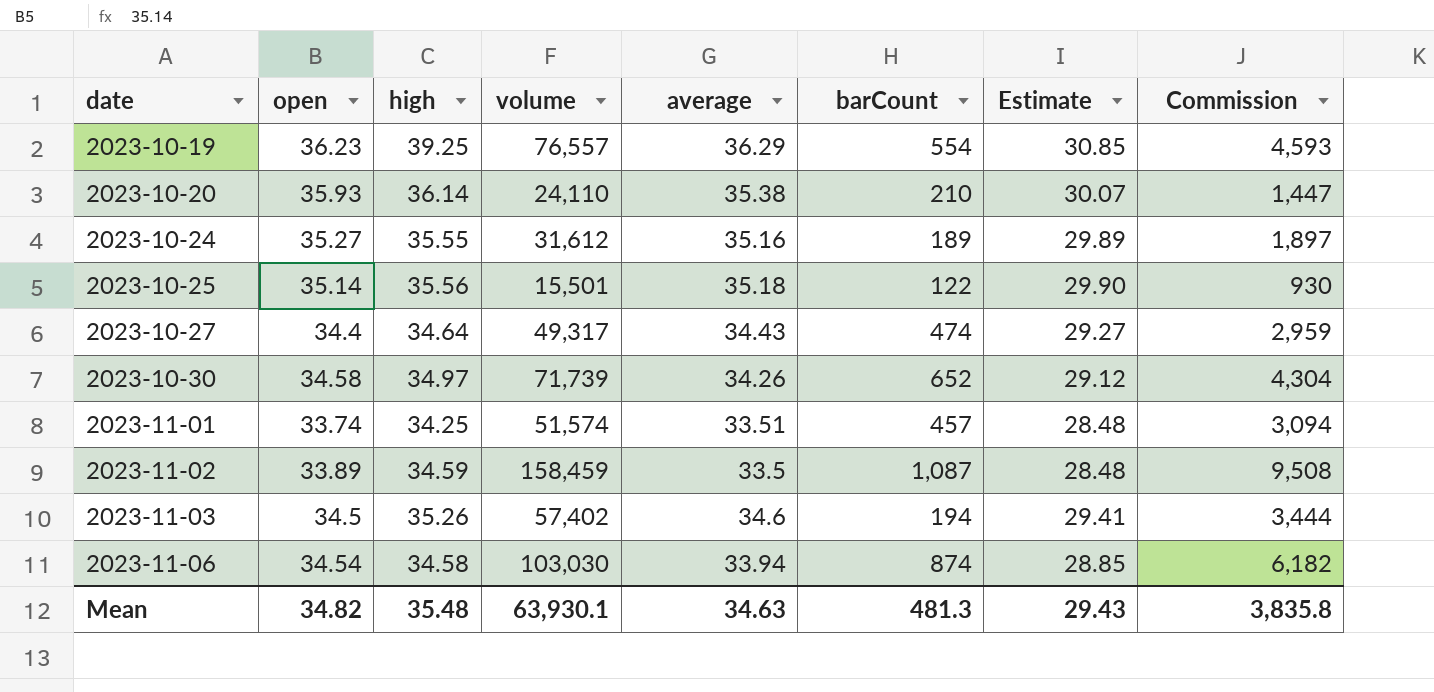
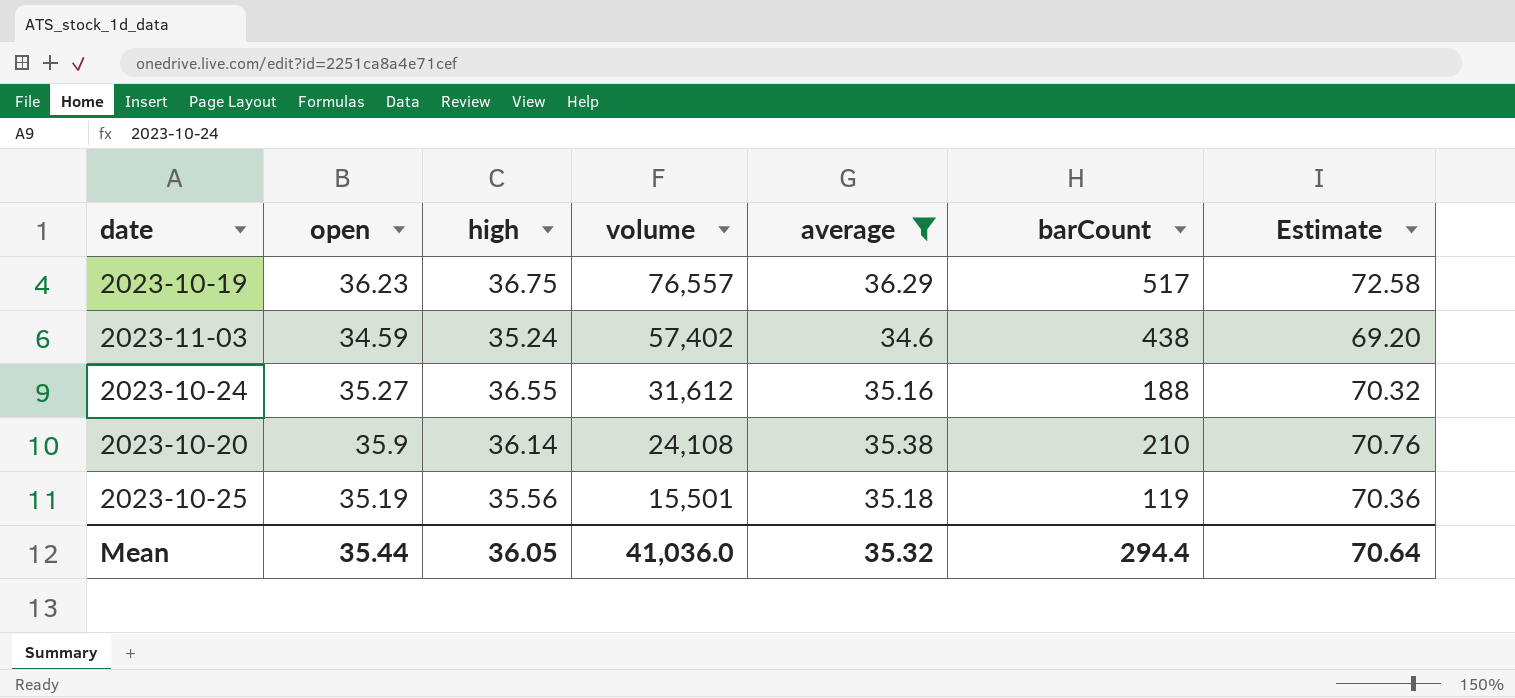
filter: none -> average >= 34.6
row order: date ascending -> volume descending
column Commission | formula: [volume] * 0.06 -> none
column Estimate | formula: [average] * 0.85 -> [average] * 2
2023-10-19 | high: 39.25 -> 36.75
2023-10-19 | barCount: 554 -> 517
2023-11-03 | open: 34.5 -> 34.59
2023-11-03 | high: 35.26 -> 35.24
2023-11-03 | barCount: 194 -> 438
2023-10-24 | high: 35.55 -> 36.55
2023-10-24 | barCount: 189 -> 188
2023-10-20 | open: 35.93 -> 35.9
2023-10-20 | volume: 24,110 -> 24,108
2023-10-25 | open: 35.14 -> 35.19
2023-10-25 | barCount: 122 -> 119
Mean | open: 34.82 -> 35.44
Mean | high: 35.48 -> 36.05
Mean | volume: 63,930.1 -> 41,036.0
Mean | average: 34.63 -> 35.32
Mean | barCount: 481.3 -> 294.4
Mean | Estimate: 29.43 -> 70.64

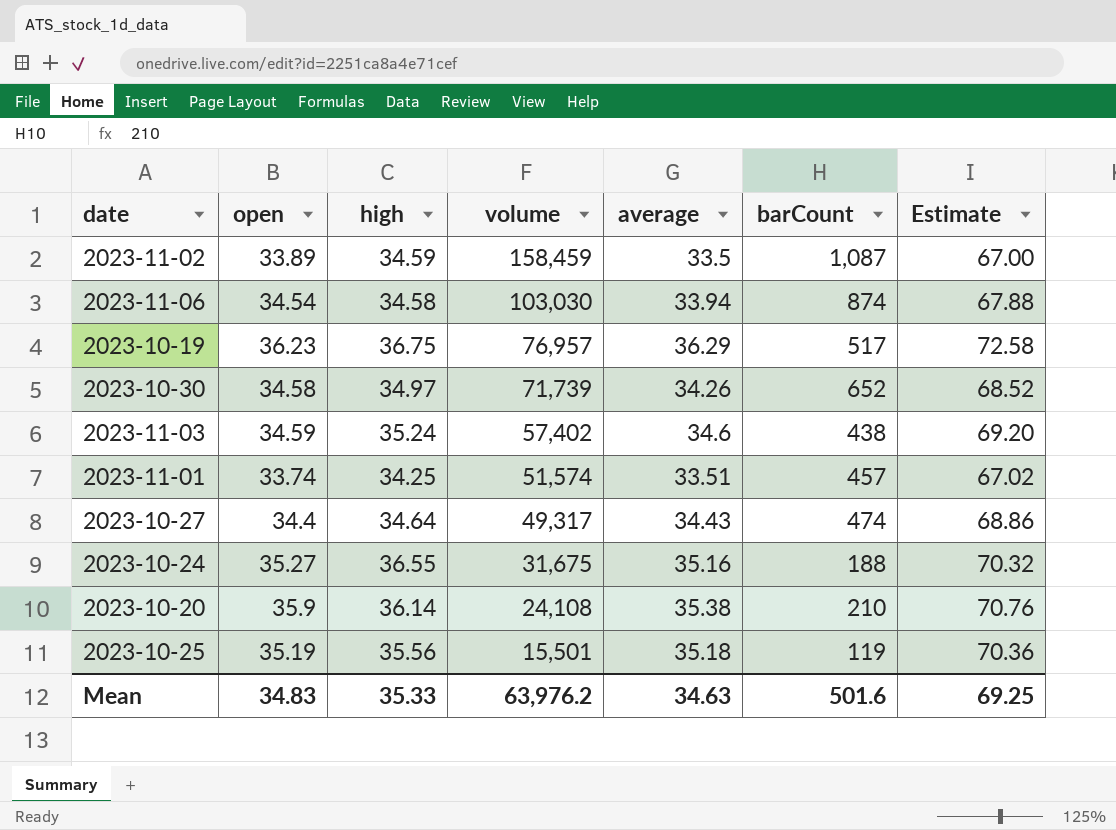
filter: average >= 34.6 -> none
2023-10-19 | volume: 76,557 -> 76,957
2023-10-24 | volume: 31,612 -> 31,675
Mean | open: 35.44 -> 34.83
Mean | high: 36.05 -> 35.33
Mean | volume: 41,036.0 -> 63,976.2
Mean | average: 35.32 -> 34.63
Mean | barCount: 294.4 -> 501.6
Mean | Estimate: 70.64 -> 69.25

